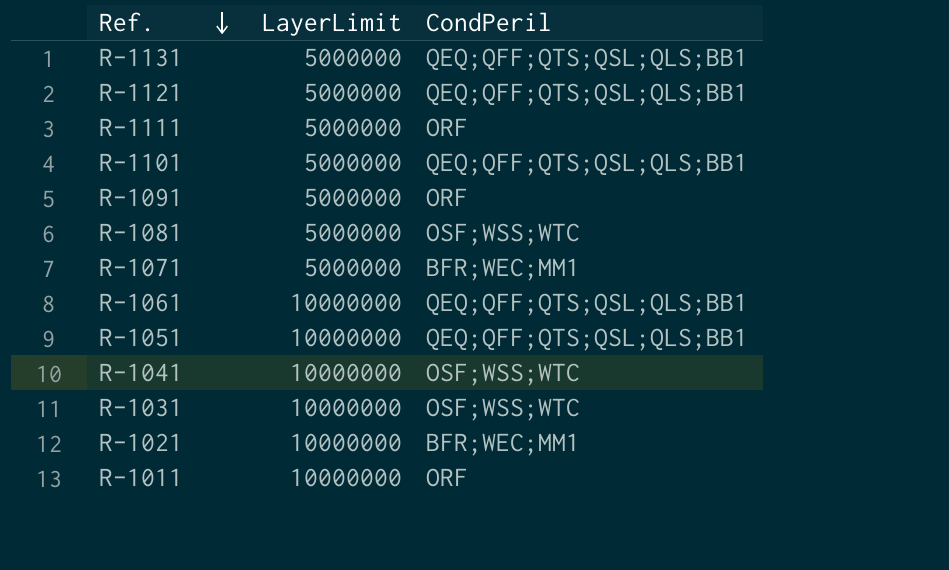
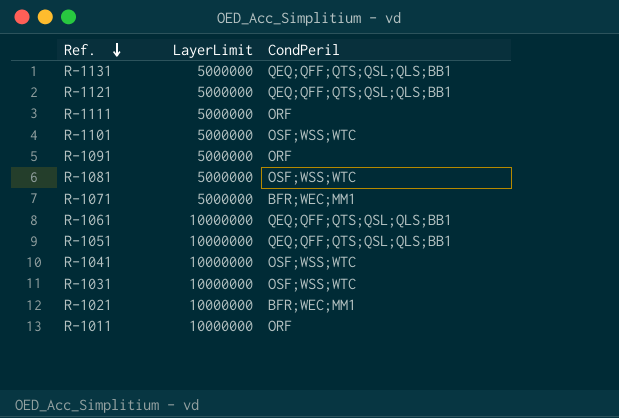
R-1101 | CondPeril: QEQ;QFF;QTS;QSL;QLS;BB1 -> OSF;WSS;WTC

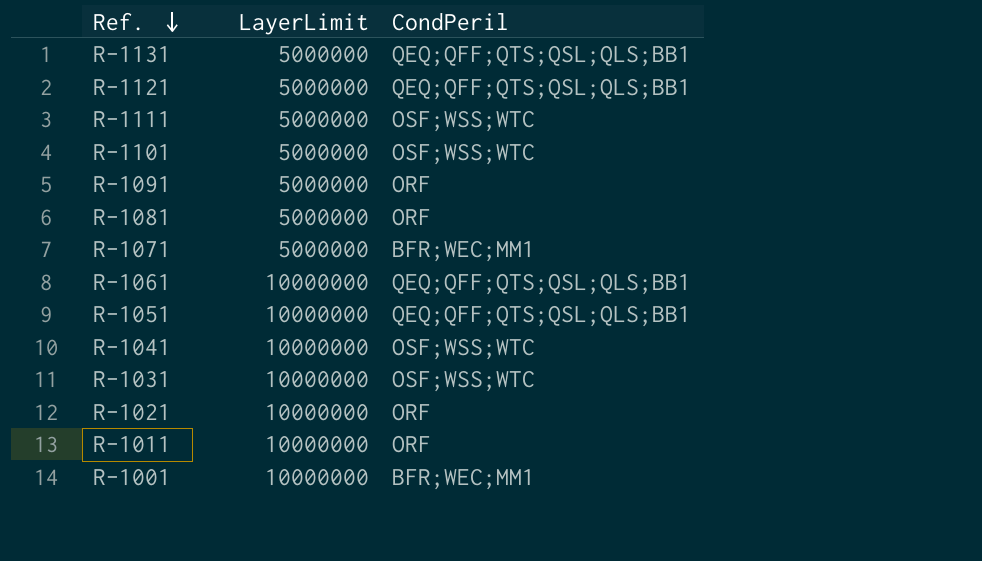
R-1111 | CondPeril: ORF -> OSF;WSS;WTC
R-1081 | CondPeril: OSF;WSS;WTC -> ORF
R-1021 | CondPeril: BFR;WEC;MM1 -> ORF
row R-1001: none -> 10000000 | BFR;WEC;MM1

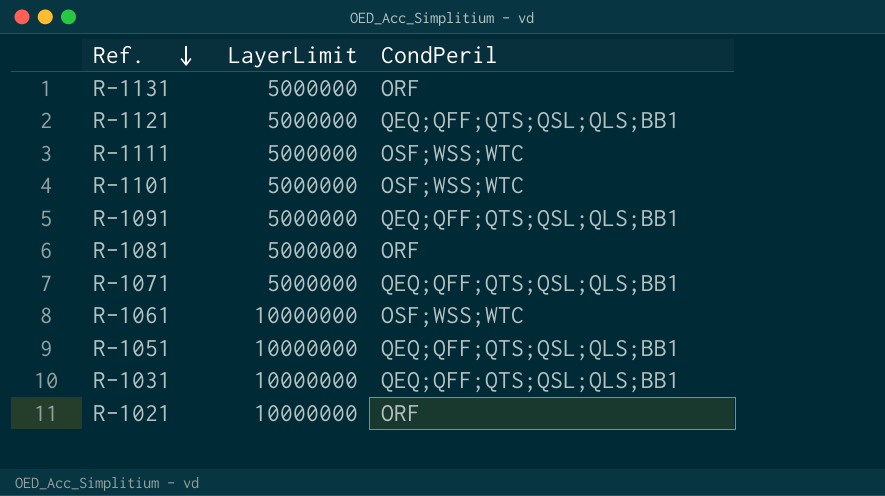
row R-1041: 10000000 | OSF;WSS;WTC -> none
row R-1011: 10000000 | ORF -> none
row R-1001: 10000000 | BFR;WEC;MM1 -> none
R-1131 | CondPeril: QEQ;QFF;QTS;QSL;QLS;BB1 -> ORF
R-1091 | CondPeril: ORF -> QEQ;QFF;QTS;QSL;QLS;BB1
R-1071 | CondPeril: BFR;WEC;MM1 -> QEQ;QFF;QTS;QSL;QLS;BB1
R-1061 | CondPeril: QEQ;QFF;QTS;QSL;QLS;BB1 -> OSF;WSS;WTC
R-1031 | CondPeril: OSF;WSS;WTC -> QEQ;QFF;QTS;QSL;QLS;BB1

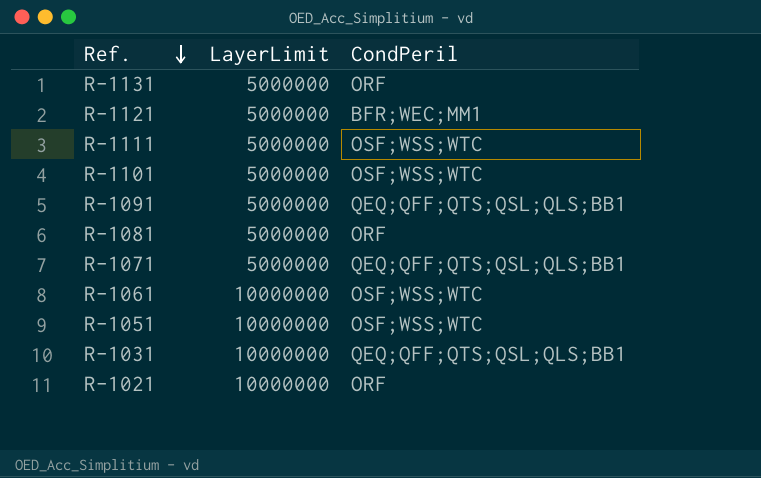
R-1121 | CondPeril: QEQ;QFF;QTS;QSL;QLS;BB1 -> BFR;WEC;MM1
R-1051 | CondPeril: QEQ;QFF;QTS;QSL;QLS;BB1 -> OSF;WSS;WTC

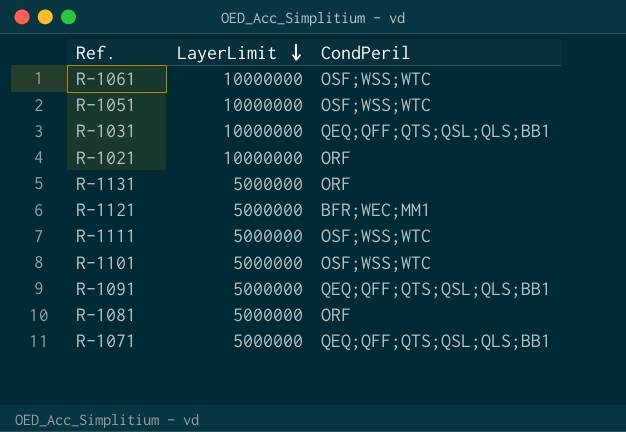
row order: Ref. descending -> LayerLimit descending

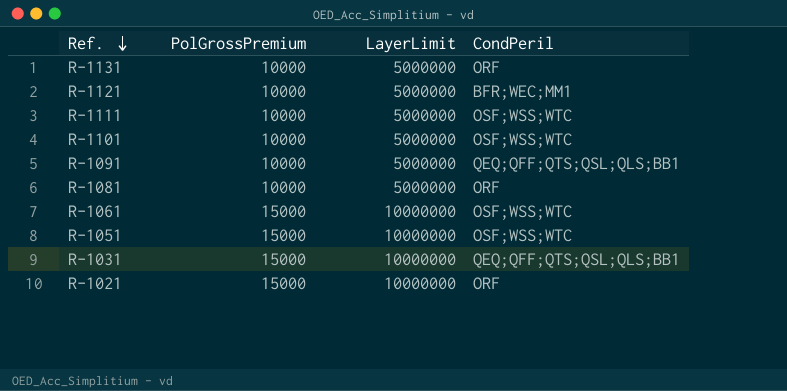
row order: LayerLimit descending -> Ref. descending
column PolGrossPremium | position: none -> 2
row R-1071: 5000000 | QEQ;QFF;QTS;QSL;QLS;BB1 -> none

